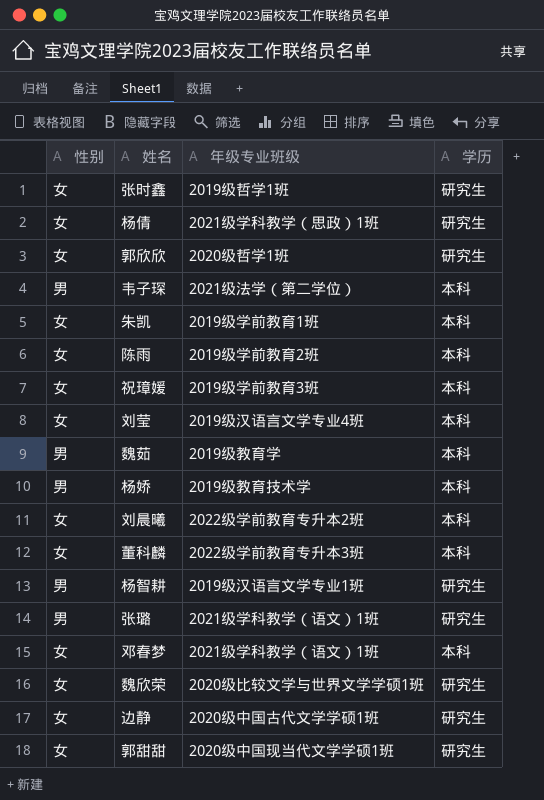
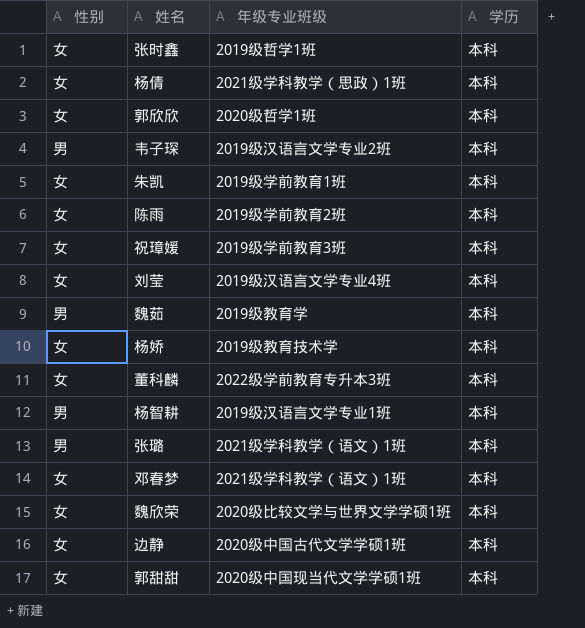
row 刘晨曦: 女 | 2022级学前教育专升本2班 | 本科 -> none
张时鑫 | 学历: 研究生 -> 本科
杨倩 | 学历: 研究生 -> 本科
郭欣欣 | 学历: 研究生 -> 本科
韦子琛 | 年级专业班级: 2021级法学（第二学位） -> 2019级汉语言文学专业2班
杨娇 | 性别: 男 -> 女
杨智耕 | 学历: 研究生 -> 本科
张璐 | 学历: 研究生 -> 本科
魏欣荣 | 学历: 研究生 -> 本科
边静 | 学历: 研究生 -> 本科
郭甜甜 | 学历: 研究生 -> 本科

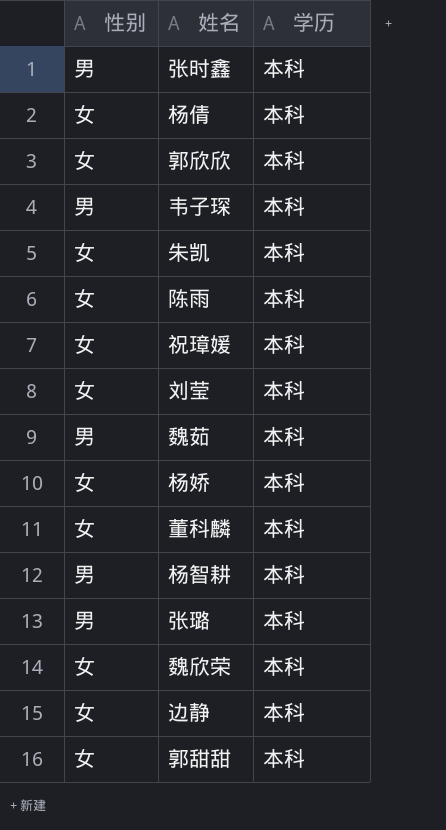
column 年级专业班级 | position: 3 -> none
row 邓春梦: 女 | 2021级学科教学（语文）1班 | 本科 -> none
张时鑫 | 性别: 女 -> 男

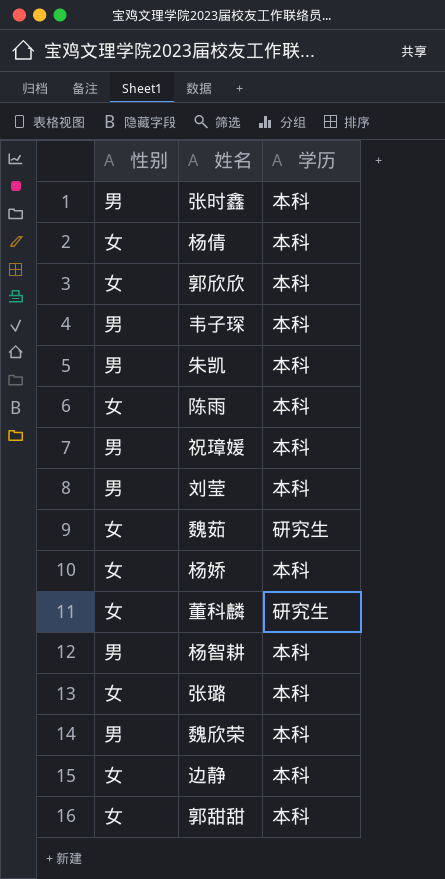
朱凯 | 性别: 女 -> 男
祝璋媛 | 性别: 女 -> 男
刘莹 | 性别: 女 -> 男
魏茹 | 性别: 男 -> 女
魏茹 | 学历: 本科 -> 研究生
董科麟 | 学历: 本科 -> 研究生
张璐 | 性别: 男 -> 女
魏欣荣 | 性别: 女 -> 男

